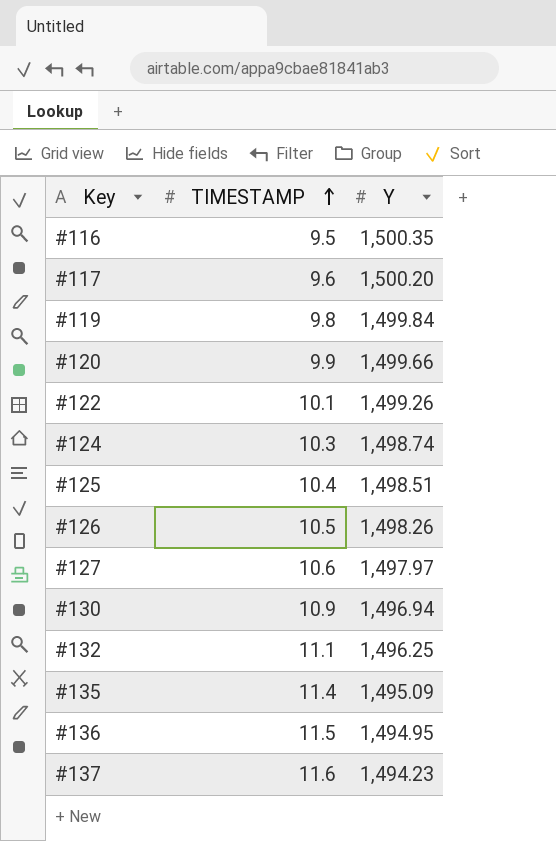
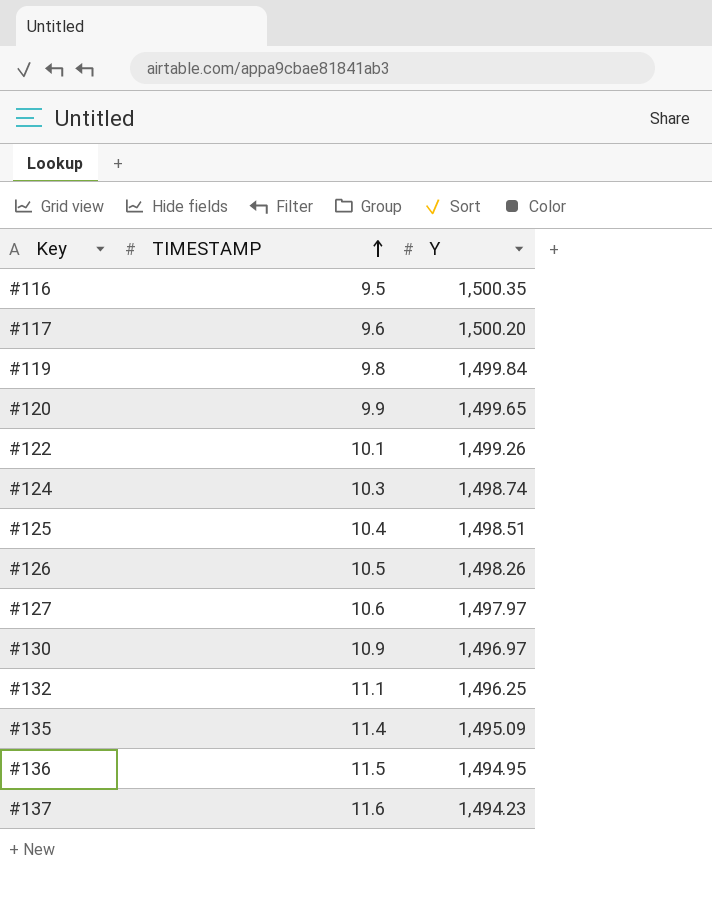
#120 | Y: 1,499.66 -> 1,499.65
#130 | Y: 1,496.94 -> 1,496.97

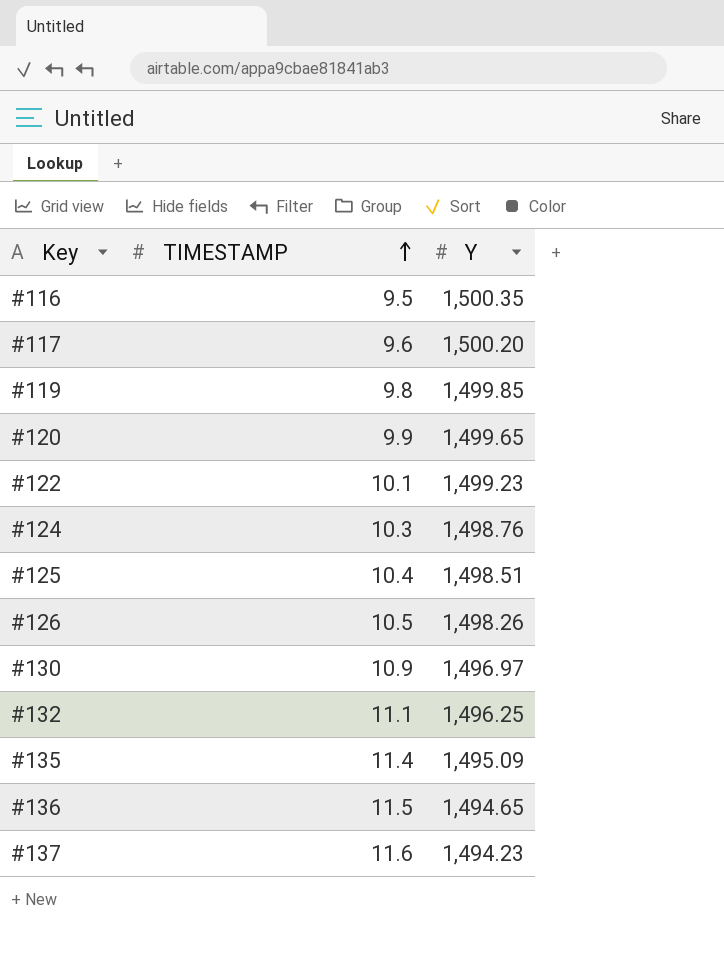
row #127: 10.6 | 1,497.97 -> none
#119 | Y: 1,499.84 -> 1,499.85
#122 | Y: 1,499.26 -> 1,499.23
#124 | Y: 1,498.74 -> 1,498.76
#136 | Y: 1,494.95 -> 1,494.65

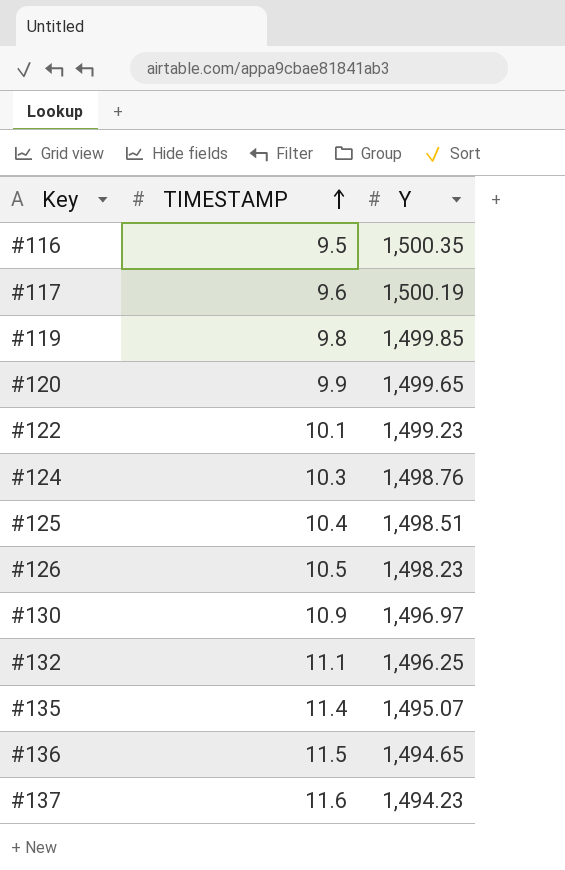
#117 | Y: 1,500.20 -> 1,500.19
#126 | Y: 1,498.26 -> 1,498.23
#135 | Y: 1,495.09 -> 1,495.07

